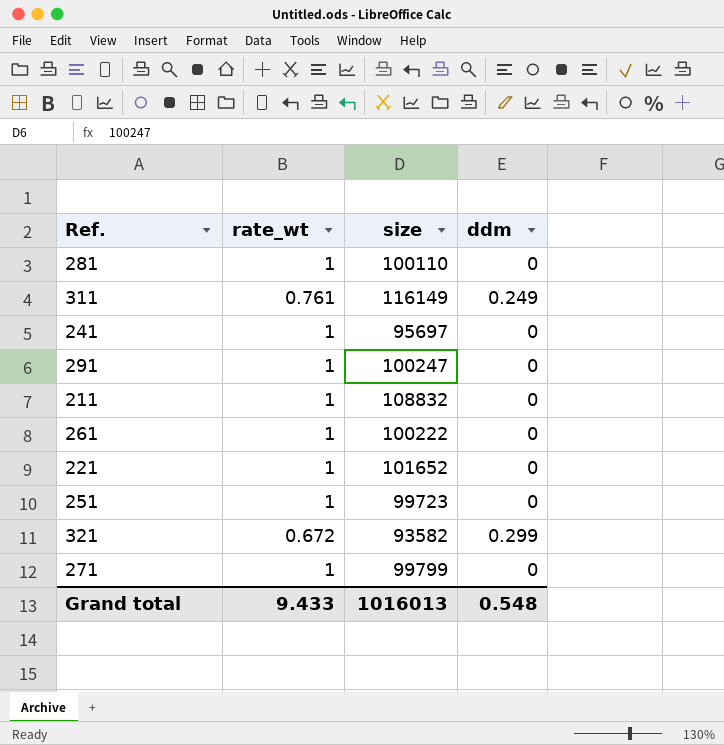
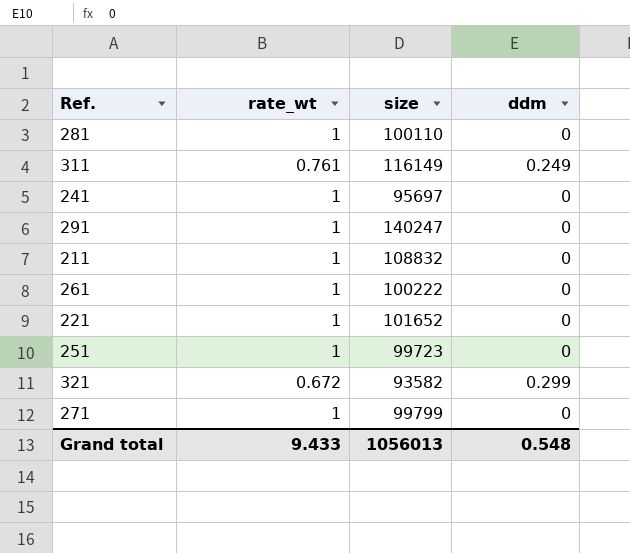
291 | size: 100247 -> 140247
Grand total | size: 1016013 -> 1056013

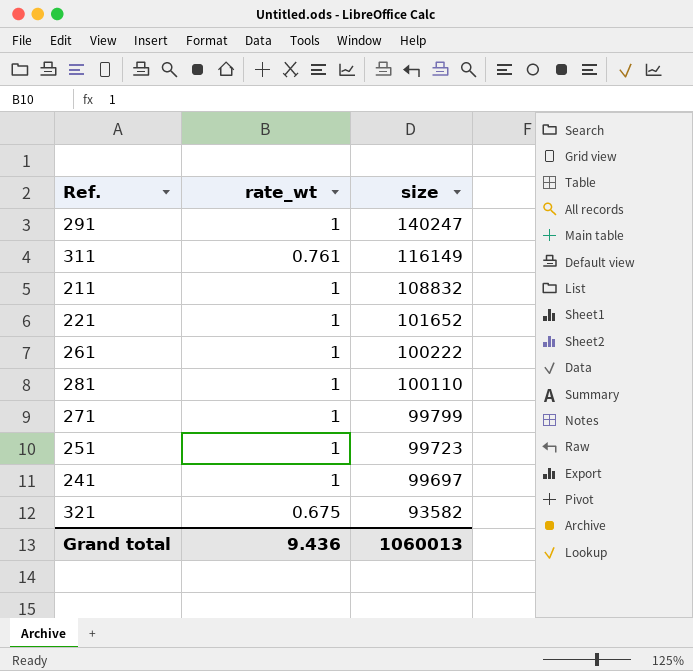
row order: none -> size descending
column ddm | position: 4 -> none
241 | size: 95697 -> 99697
321 | rate_wt: 0.672 -> 0.675
Grand total | rate_wt: 9.433 -> 9.436
Grand total | size: 1056013 -> 1060013

